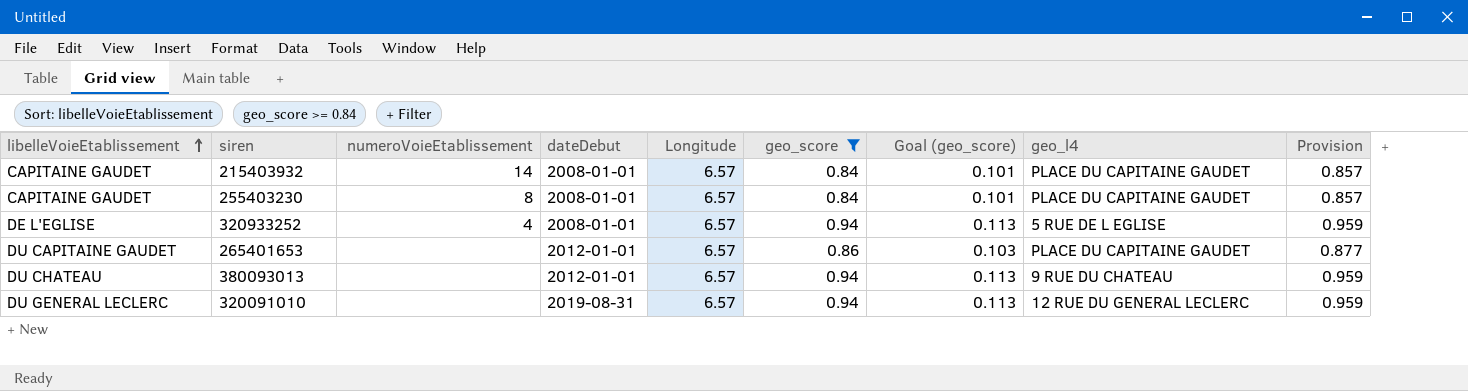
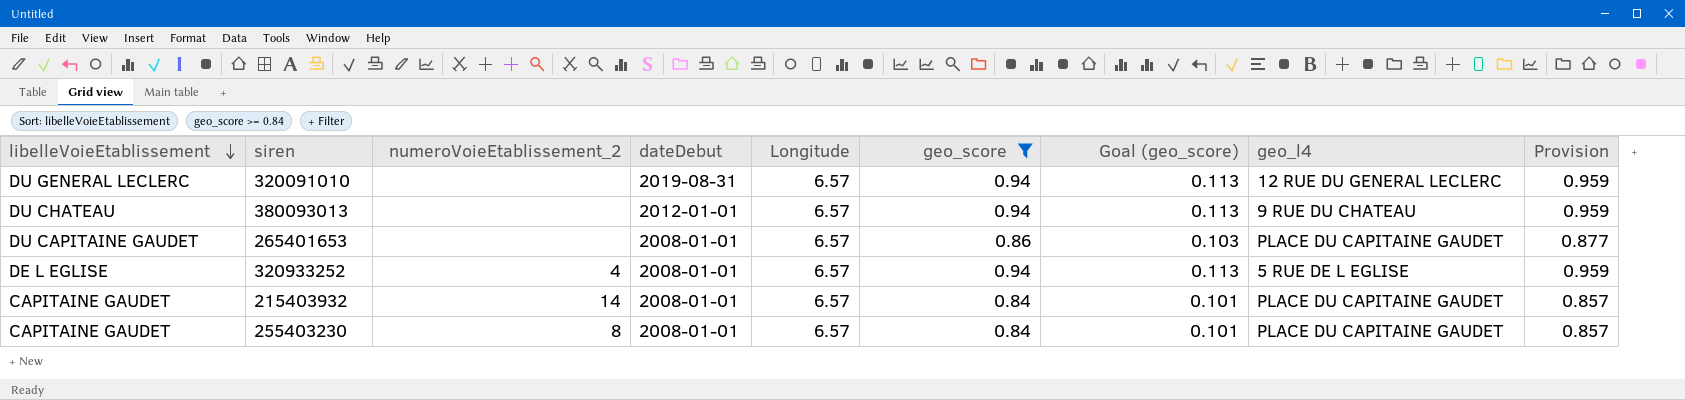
row order: libelleVoieEtablissement ascending -> libelleVoieEtablissement descending
column name: numeroVoieEtablissement -> numeroVoieEtablissement_2
265401653 | dateDebut: 2012-01-01 -> 2008-01-01
320933252 | libelleVoieEtablissement: DE L'EGLISE -> DE L EGLISE

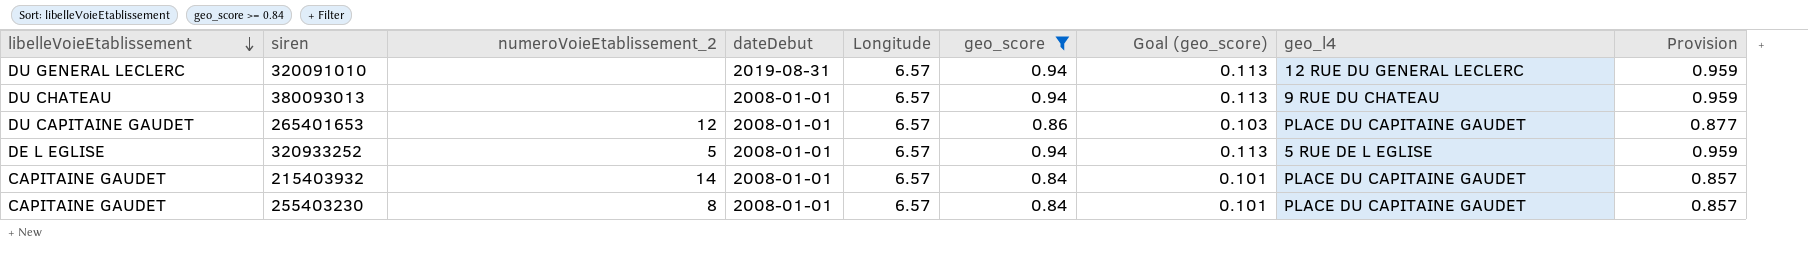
380093013 | dateDebut: 2012-01-01 -> 2008-01-01
265401653 | numeroVoieEtablissement_2: none -> 12
320933252 | numeroVoieEtablissement_2: 4 -> 5

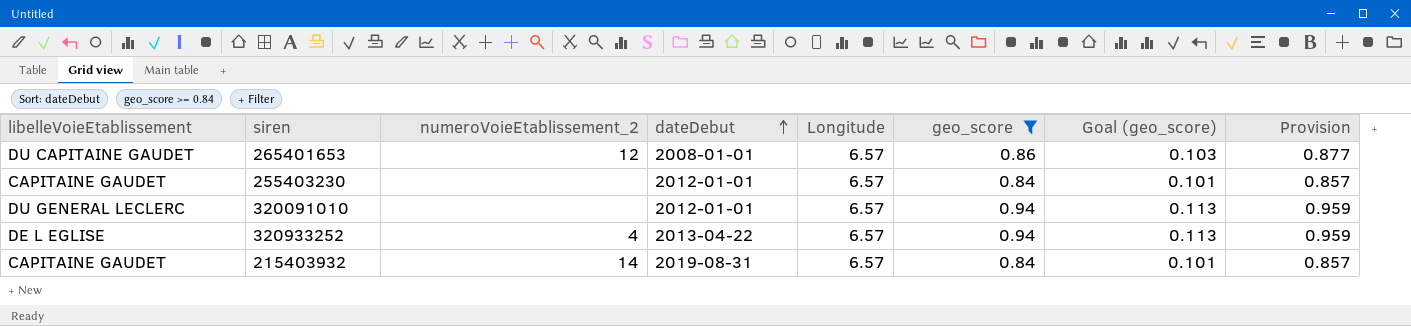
row order: libelleVoieEtablissement descending -> dateDebut ascending
column geo_l4 | position: 8 -> none
row 380093013: DU CHATEAU | none | 2008-01-01 | 6.57 | 0.94 | 0.113 | 9 RUE DU CHATEAU | 0.959 -> none
255403230 | numeroVoieEtablissement_2: 8 -> none
255403230 | dateDebut: 2008-01-01 -> 2012-01-01
320091010 | dateDebut: 2019-08-31 -> 2012-01-01
320933252 | numeroVoieEtablissement_2: 5 -> 4
320933252 | dateDebut: 2008-01-01 -> 2013-04-22
215403932 | dateDebut: 2008-01-01 -> 2019-08-31

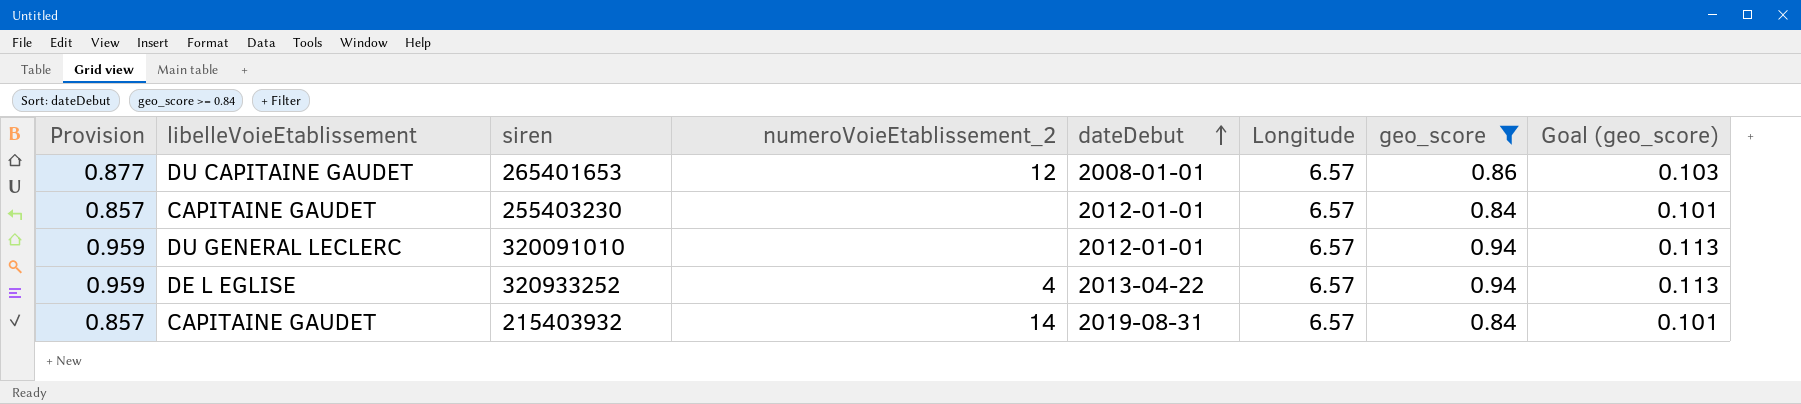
column Provision | position: 8 -> 1

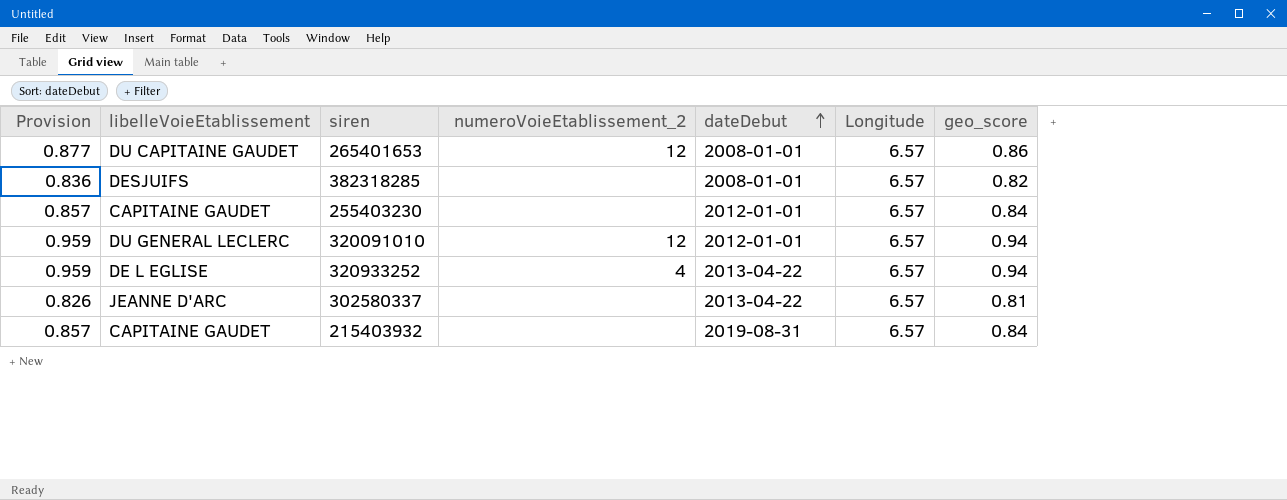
filter: geo_score >= 0.84 -> none
column Goal (geo_score) | formula: [geo_score] * 0.12 -> none
320091010 | numeroVoieEtablissement_2: none -> 12
215403932 | numeroVoieEtablissement_2: 14 -> none

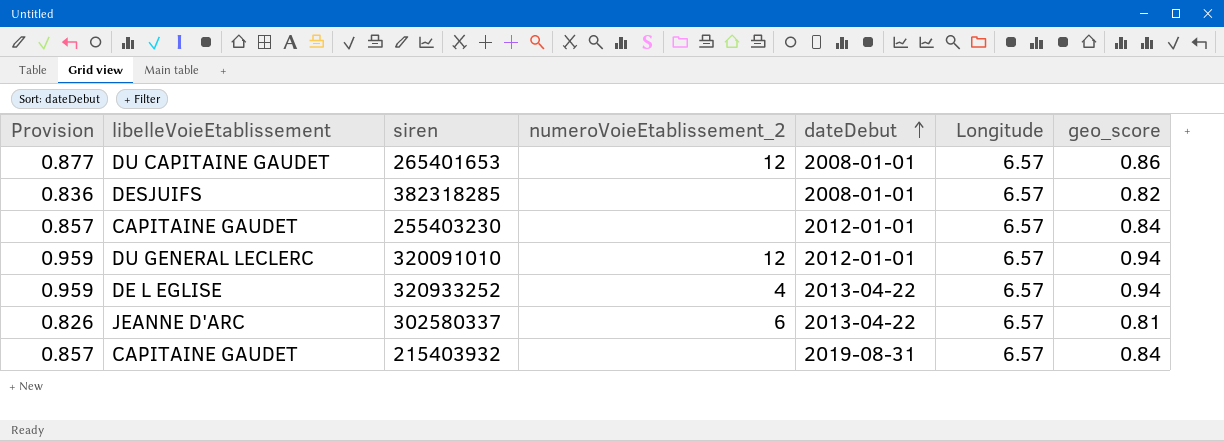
302580337 | numeroVoieEtablissement_2: none -> 6

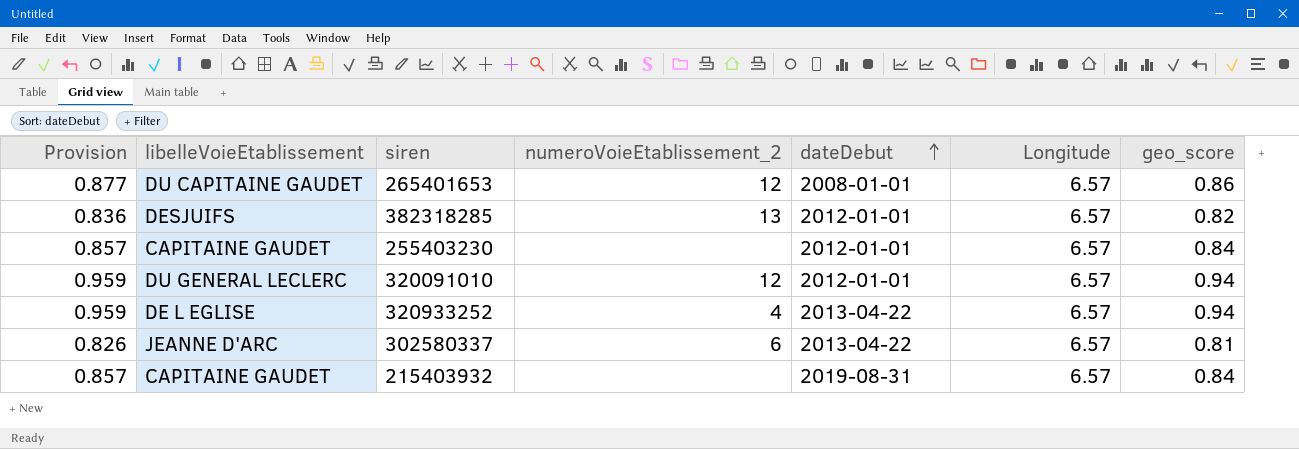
382318285 | numeroVoieEtablissement_2: none -> 13
382318285 | dateDebut: 2008-01-01 -> 2012-01-01

